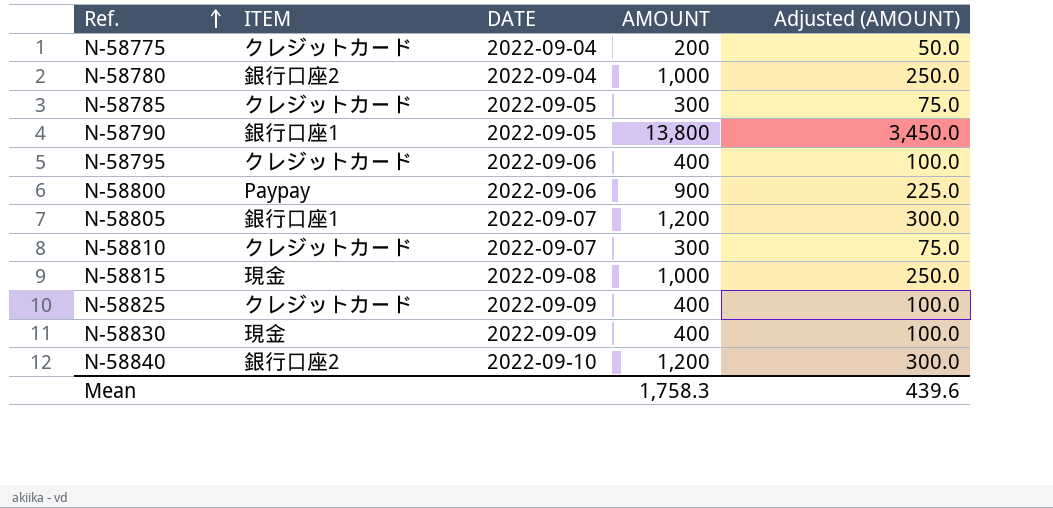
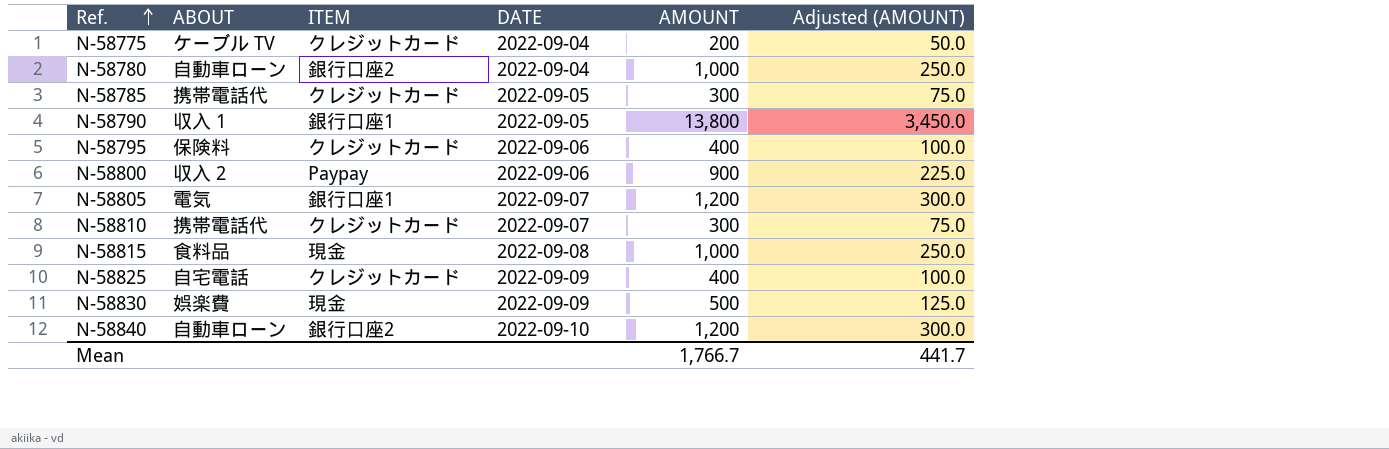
column ABOUT | position: none -> 2
N-58830 | AMOUNT: 400 -> 500
N-58830 | Adjusted (AMOUNT): 100.0 -> 125.0
Mean | AMOUNT: 1,758.3 -> 1,766.7
Mean | Adjusted (AMOUNT): 439.6 -> 441.7

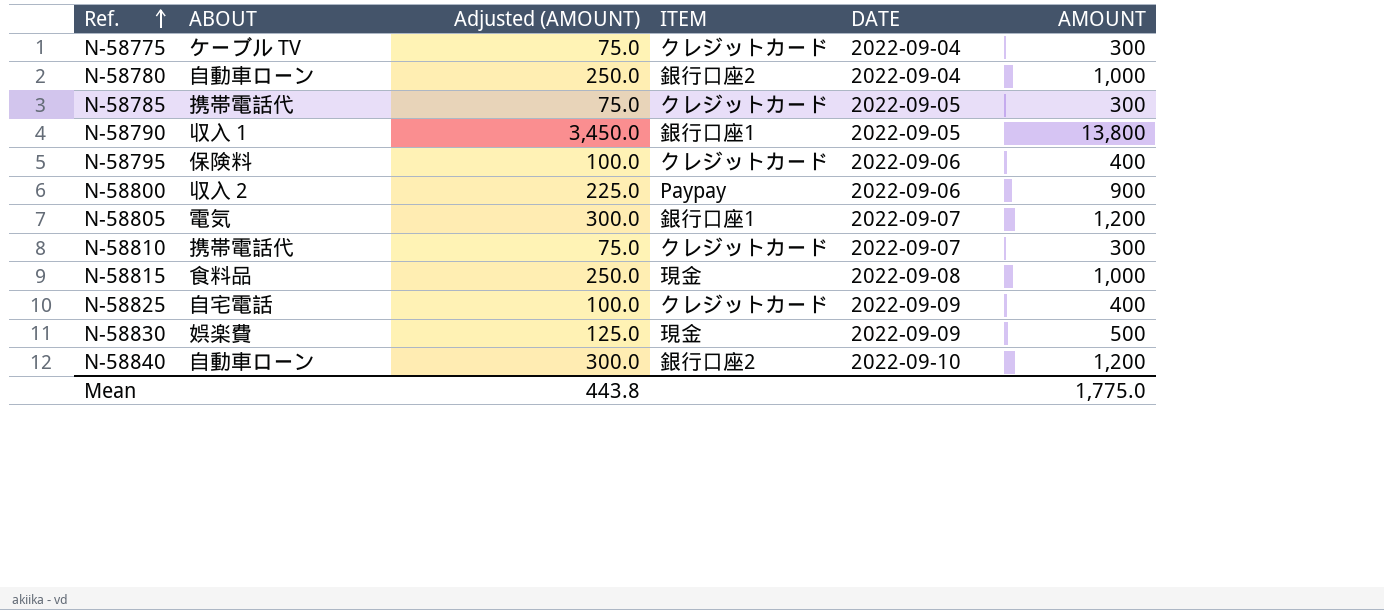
column Adjusted (AMOUNT) | position: 6 -> 3
N-58775 | Adjusted (AMOUNT): 50.0 -> 75.0
N-58775 | AMOUNT: 200 -> 300
Mean | Adjusted (AMOUNT): 441.7 -> 443.8
Mean | AMOUNT: 1,766.7 -> 1,775.0

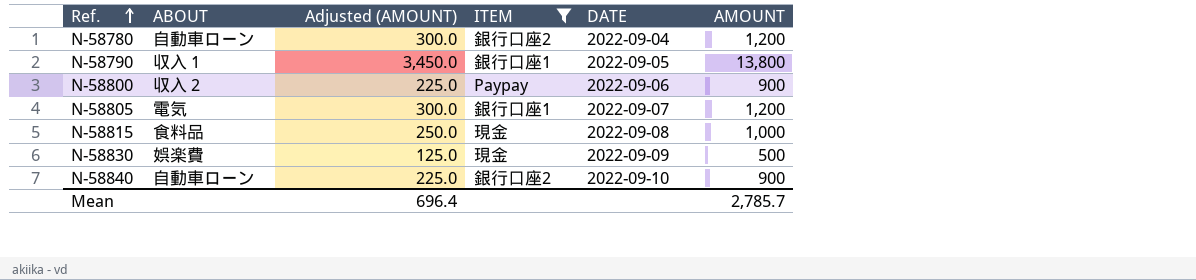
filter: none -> ITEM != クレジットカード
N-58780 | Adjusted (AMOUNT): 250.0 -> 300.0
N-58780 | AMOUNT: 1,000 -> 1,200
N-58840 | Adjusted (AMOUNT): 300.0 -> 225.0
N-58840 | AMOUNT: 1,200 -> 900
Mean | Adjusted (AMOUNT): 443.8 -> 696.4
Mean | AMOUNT: 1,775.0 -> 2,785.7

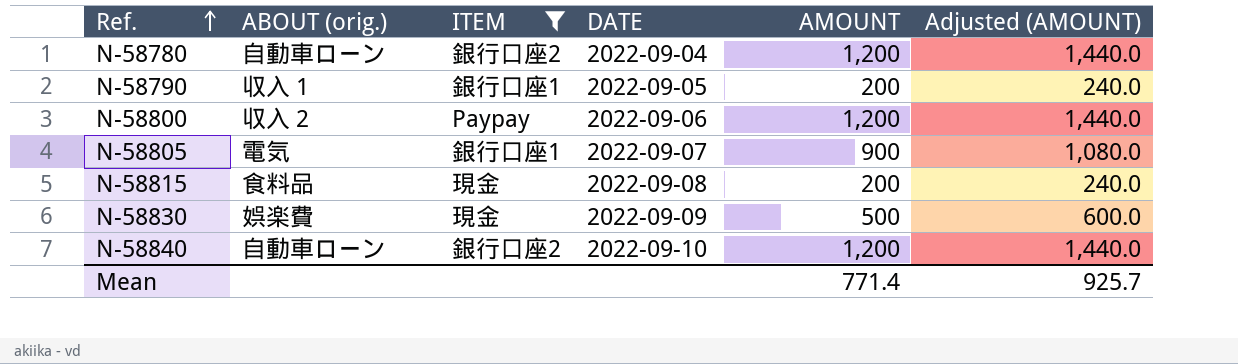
column name: ABOUT -> ABOUT (orig.)
column Adjusted (AMOUNT) | formula: [AMOUNT] * 0.25 -> [AMOUNT] * 1.2
column Adjusted (AMOUNT) | position: 3 -> 6
N-58790 | AMOUNT: 13,800 -> 200
N-58800 | AMOUNT: 900 -> 1,200
N-58805 | AMOUNT: 1,200 -> 900
N-58815 | AMOUNT: 1,000 -> 200
N-58840 | AMOUNT: 900 -> 1,200
Mean | AMOUNT: 2,785.7 -> 771.4
Mean | Adjusted (AMOUNT): 696.4 -> 925.7

